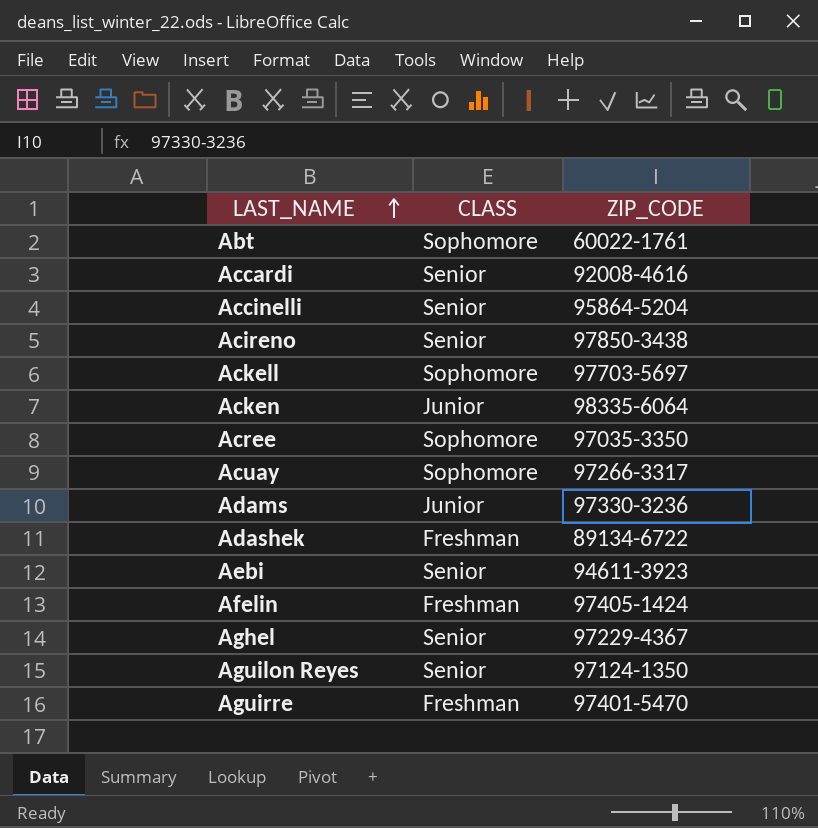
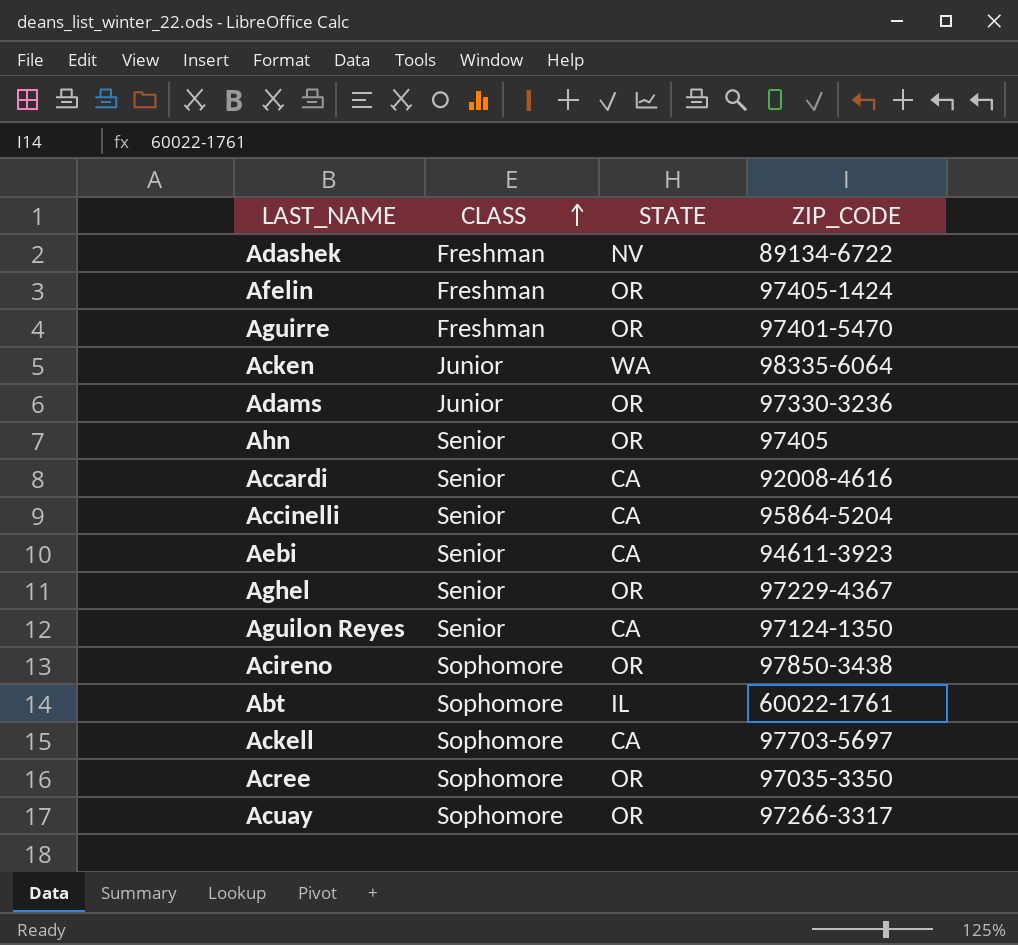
row order: LAST_NAME ascending -> CLASS ascending
column STATE | position: none -> 3
row Ahn: none -> Senior | OR | 97405
Acireno | CLASS: Senior -> Sophomore

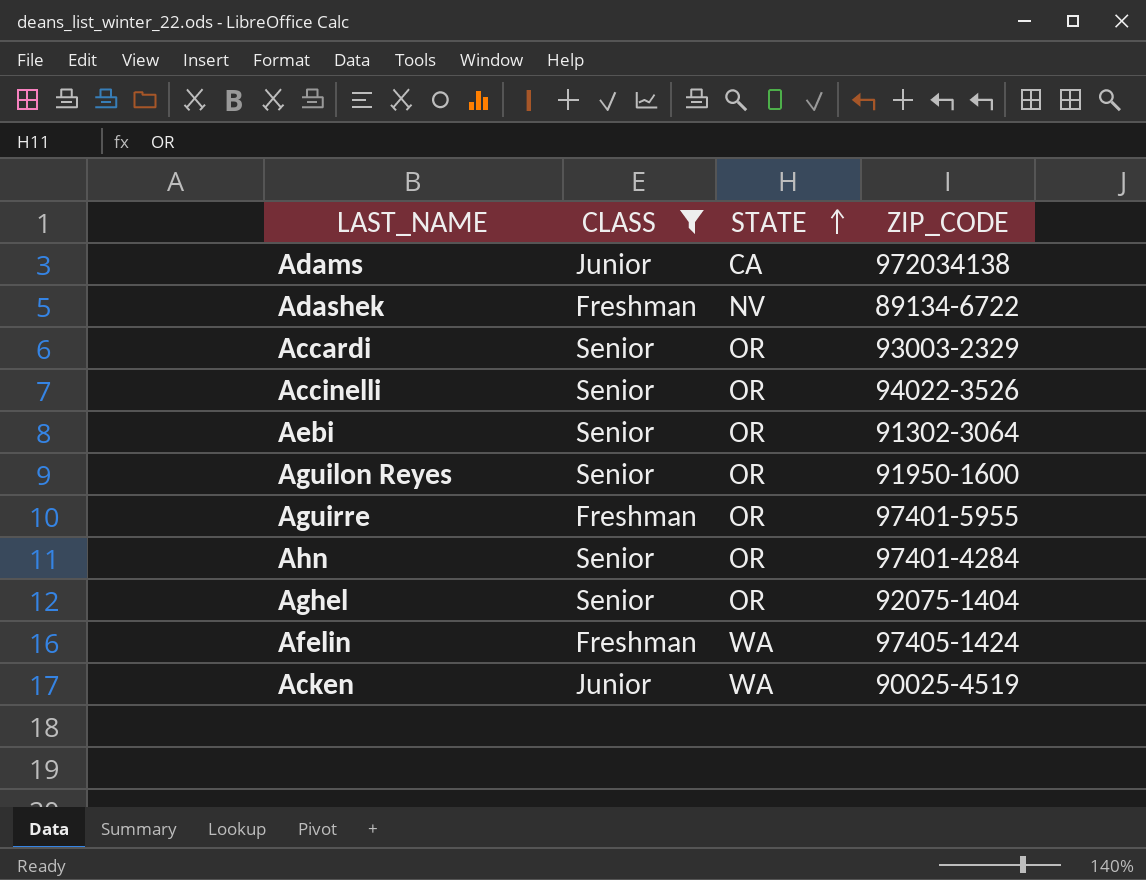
filter: none -> CLASS != Sophomore
row order: CLASS ascending -> STATE ascending
Adams | STATE: OR -> CA
Adams | ZIP_CODE: 97330-3236 -> 972034138
Accardi | STATE: CA -> OR
Accardi | ZIP_CODE: 92008-4616 -> 93003-2329
Accinelli | STATE: CA -> OR
Accinelli | ZIP_CODE: 95864-5204 -> 94022-3526
Aebi | STATE: CA -> OR
Aebi | ZIP_CODE: 94611-3923 -> 91302-3064
Aguilon Reyes | STATE: CA -> OR
Aguilon Reyes | ZIP_CODE: 97124-1350 -> 91950-1600
Aguirre | ZIP_CODE: 97401-5470 -> 97401-5955
Ahn | ZIP_CODE: 97405 -> 97401-4284
Aghel | ZIP_CODE: 97229-4367 -> 92075-1404
Afelin | STATE: OR -> WA
Acken | ZIP_CODE: 98335-6064 -> 90025-4519

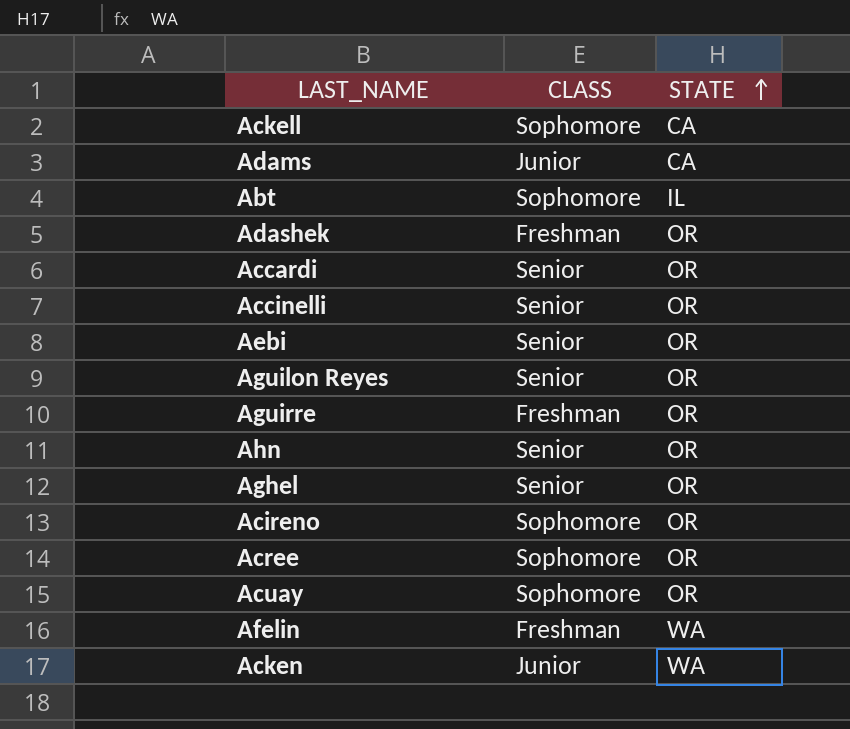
filter: CLASS != Sophomore -> none
column ZIP_CODE | position: 4 -> none
Adashek | STATE: NV -> OR

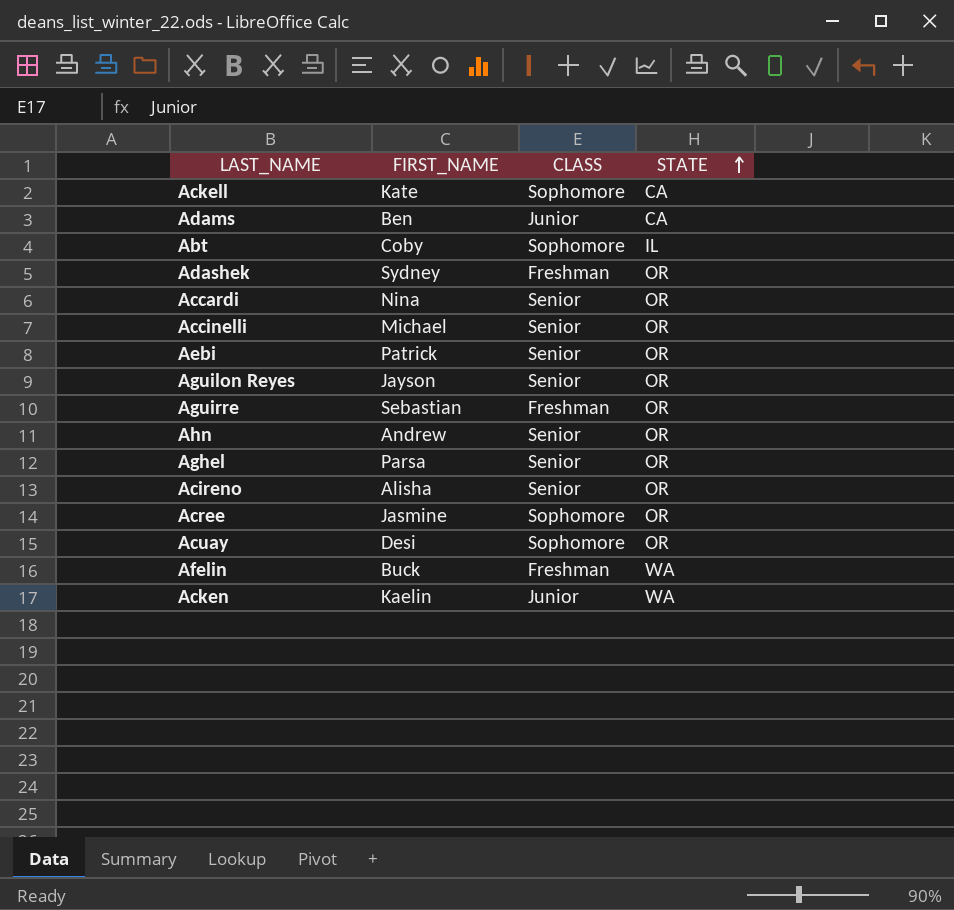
column FIRST_NAME | position: none -> 2
Acireno | CLASS: Sophomore -> Senior

